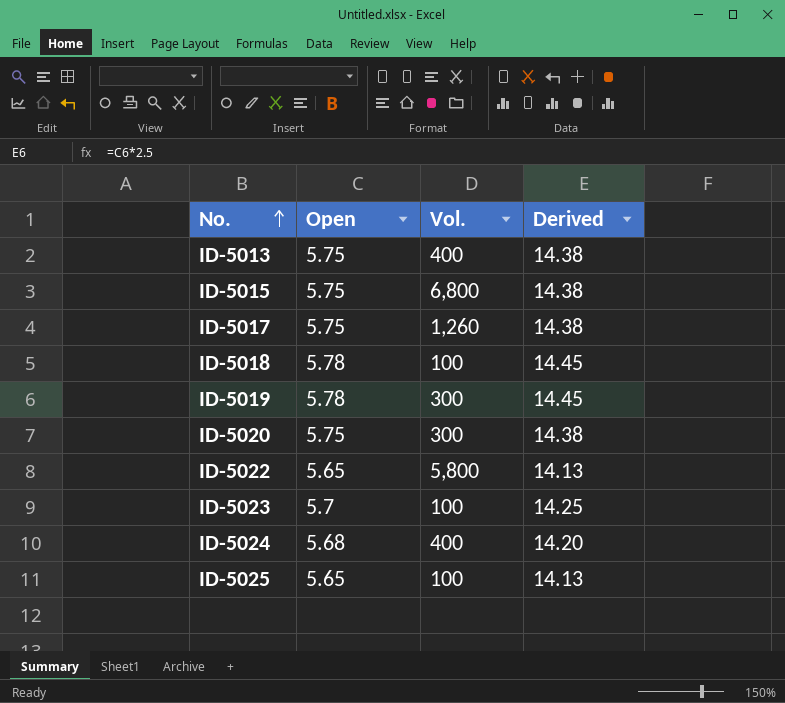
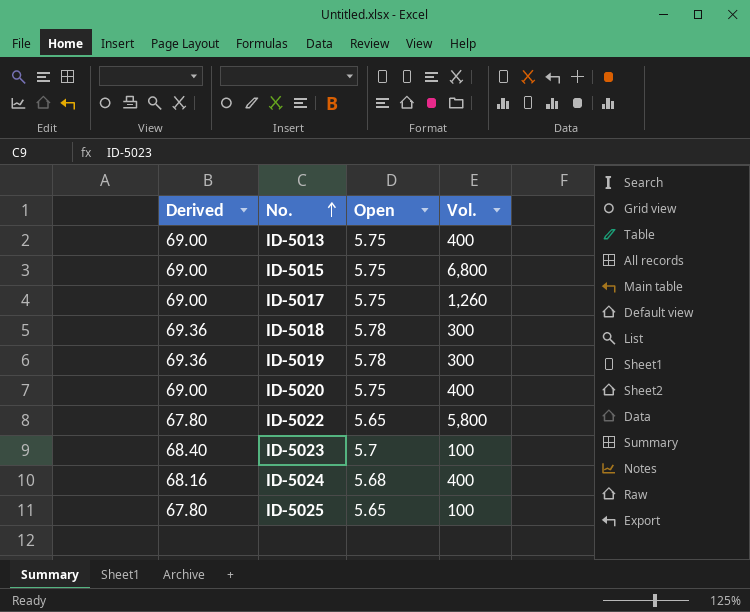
column Derived | formula: [Open] * 2.5 -> [Open] * 12
column Derived | position: 4 -> 1
ID-5018 | Vol.: 100 -> 300
ID-5020 | Vol.: 300 -> 400

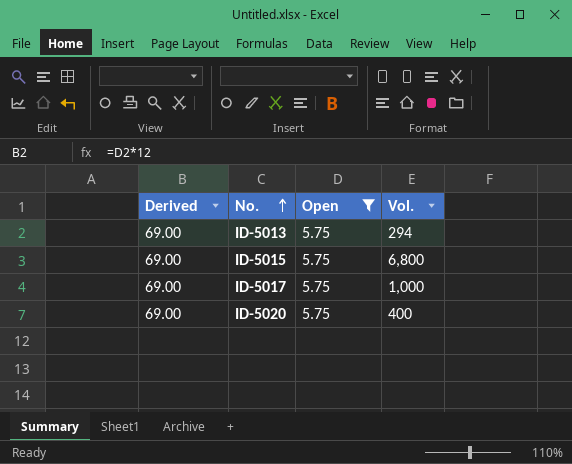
filter: none -> Open = 5.75
ID-5013 | Vol.: 400 -> 294
ID-5017 | Vol.: 1,260 -> 1,000

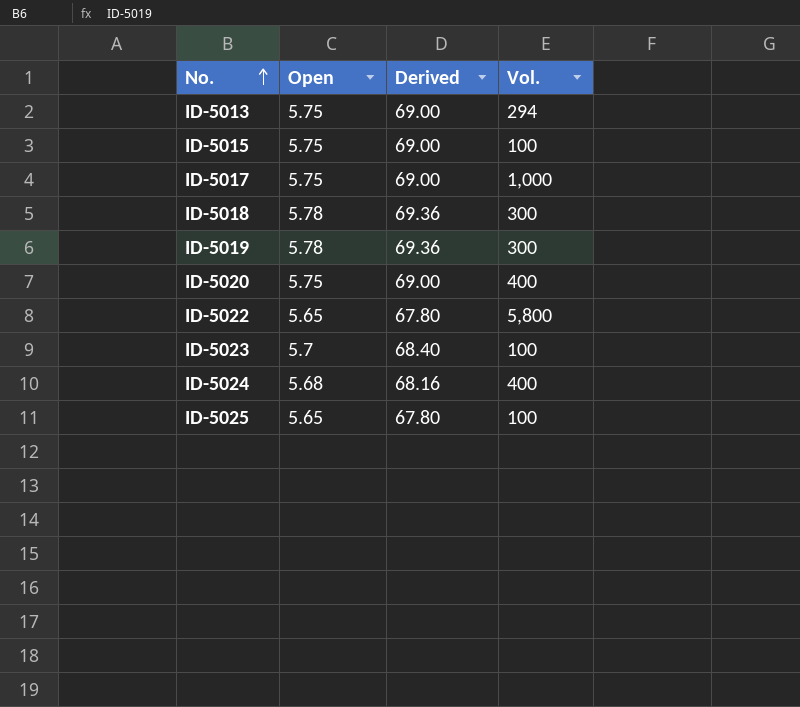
filter: Open = 5.75 -> none
column Derived | position: 1 -> 3
ID-5015 | Vol.: 6,800 -> 100

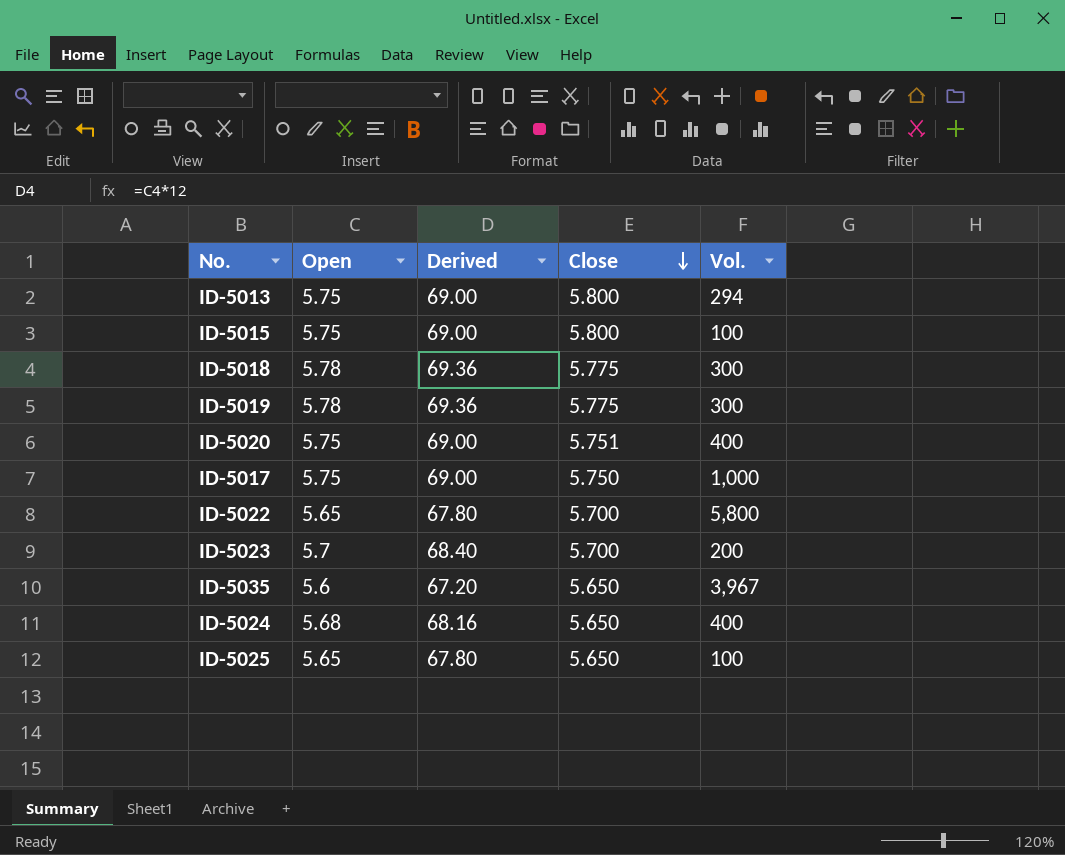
row order: No. ascending -> Close descending
column Close | position: none -> 4
ID-5023 | Vol.: 100 -> 200
row ID-5035: none -> 5.6 | 67.20 | 5.650 | 3,967

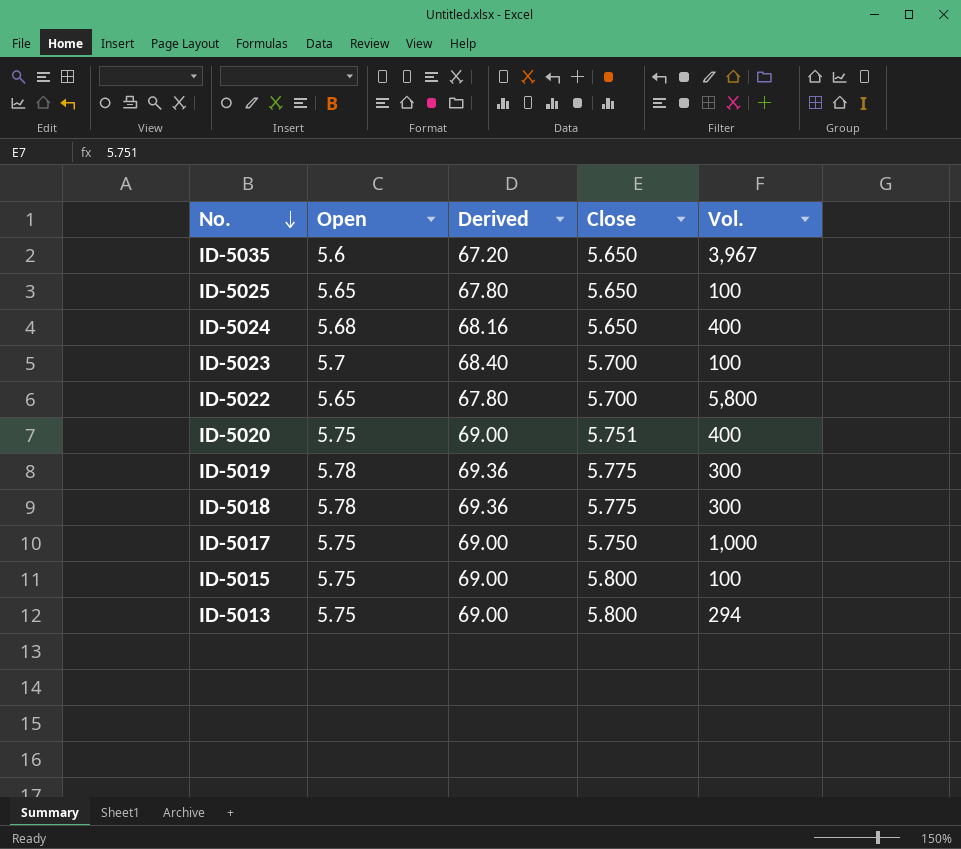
row order: Close descending -> No. descending
ID-5023 | Vol.: 200 -> 100

